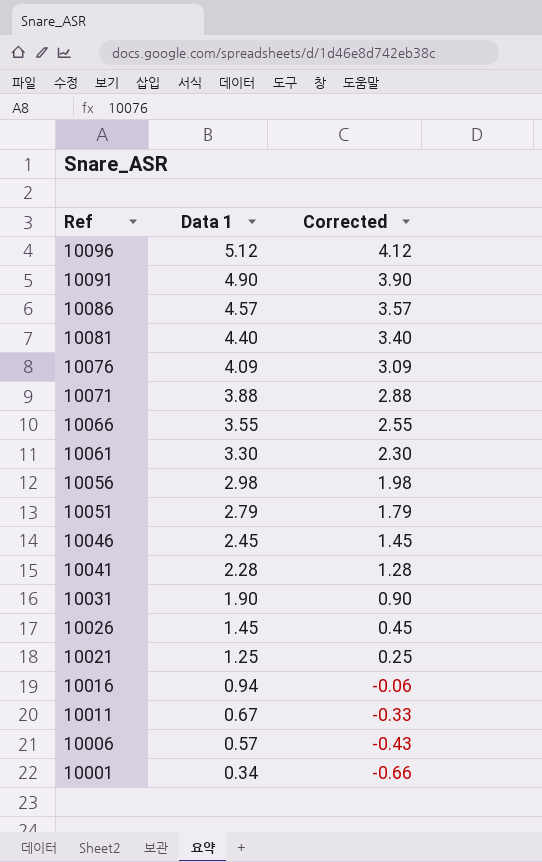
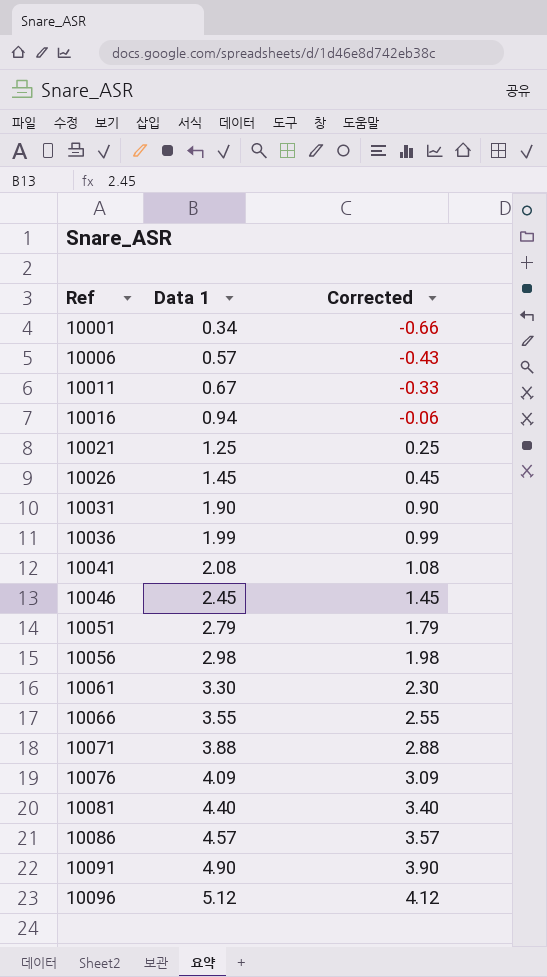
row order: Ref descending -> Ref ascending
row 10036: none -> 1.99 | 0.99
10041 | Data 1: 2.28 -> 2.08
10041 | Corrected: 1.28 -> 1.08

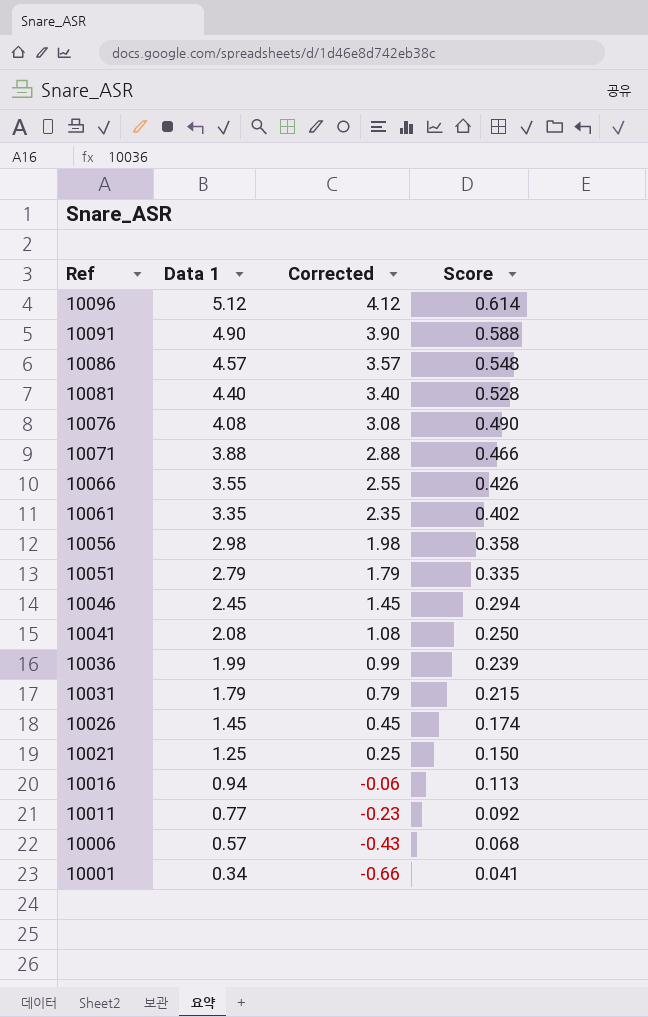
row order: Ref ascending -> Ref descending
column Score | formula: none -> [Data 1] * 0.12
10076 | Data 1: 4.09 -> 4.08
10076 | Corrected: 3.09 -> 3.08
10061 | Data 1: 3.30 -> 3.35
10061 | Corrected: 2.30 -> 2.35
10031 | Data 1: 1.90 -> 1.79
10031 | Corrected: 0.90 -> 0.79
10011 | Data 1: 0.67 -> 0.77
10011 | Corrected: -0.33 -> -0.23

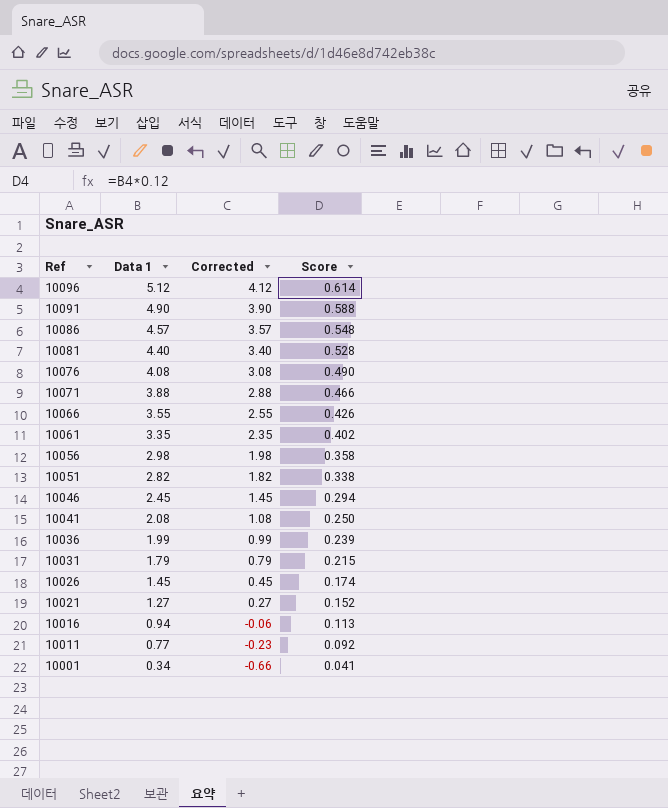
row 10006: 0.57 | -0.43 | 0.068 -> none
10051 | Data 1: 2.79 -> 2.82
10051 | Corrected: 1.79 -> 1.82
10051 | Score: 0.335 -> 0.338
10021 | Data 1: 1.25 -> 1.27
10021 | Corrected: 0.25 -> 0.27
10021 | Score: 0.150 -> 0.152

